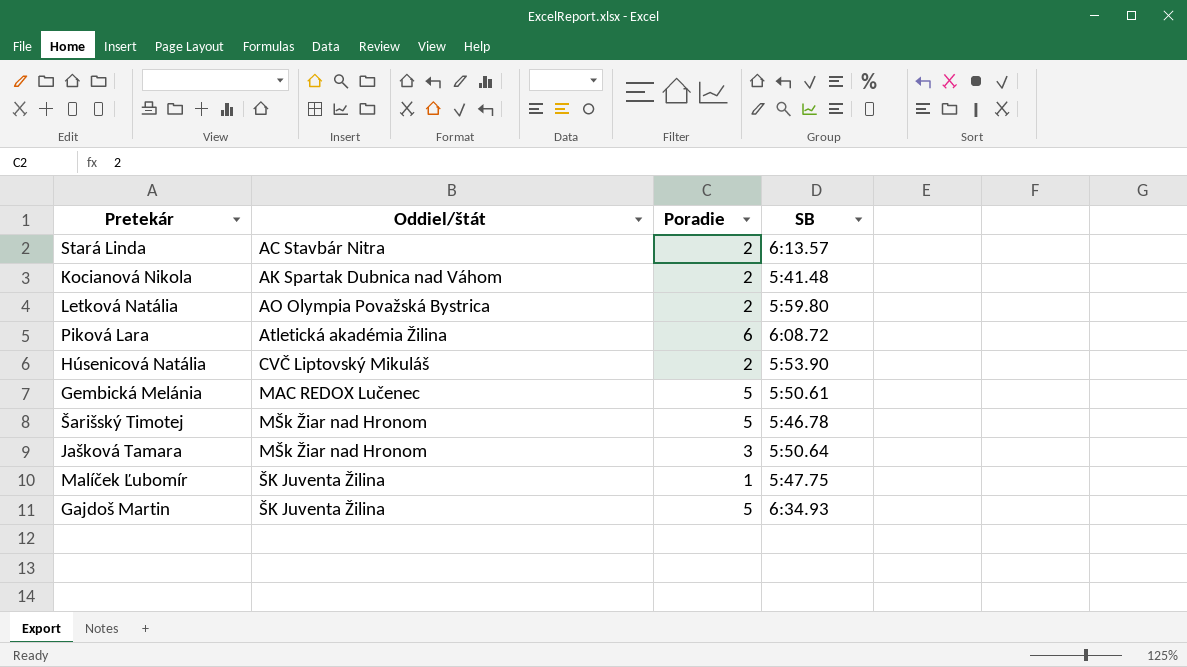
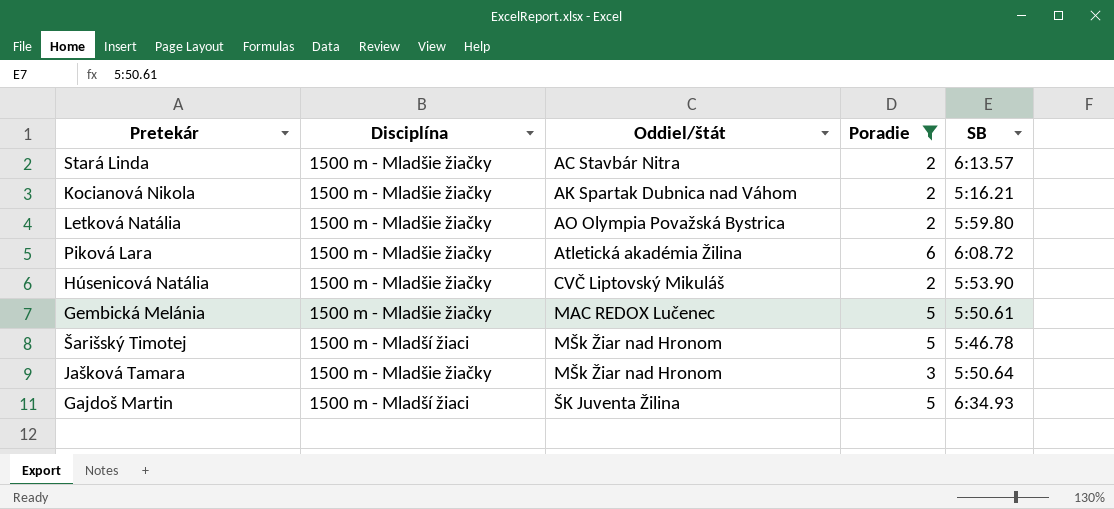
filter: none -> Poradie != 1
column Disciplína | position: none -> 2
Kocianová Nikola | SB: 5:41.48 -> 5:16.21

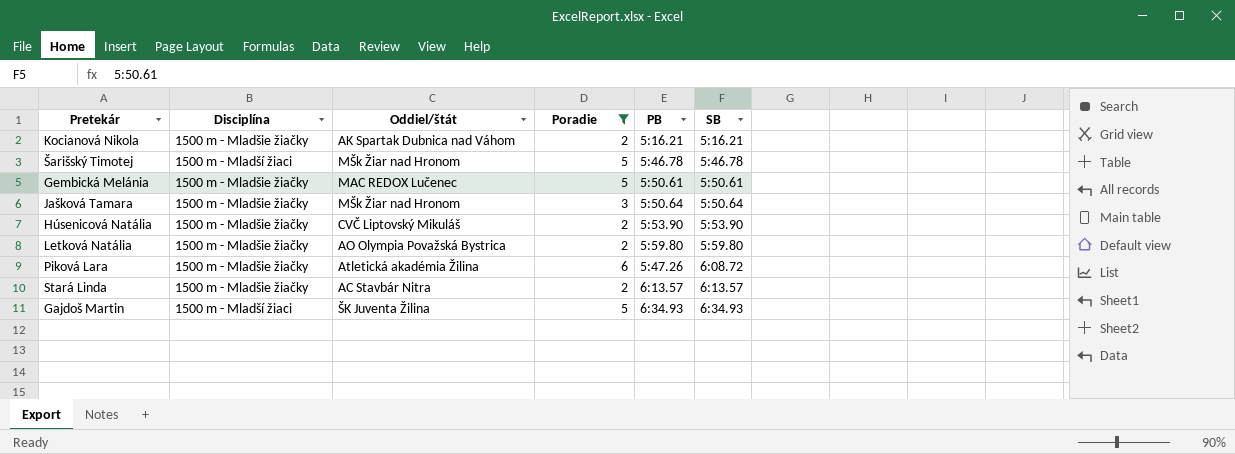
row order: Oddiel/štát ascending -> SB ascending
column PB | position: none -> 5

